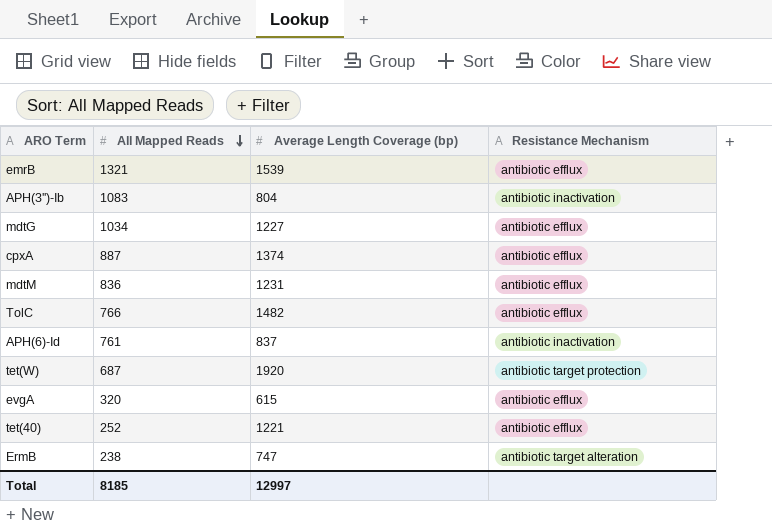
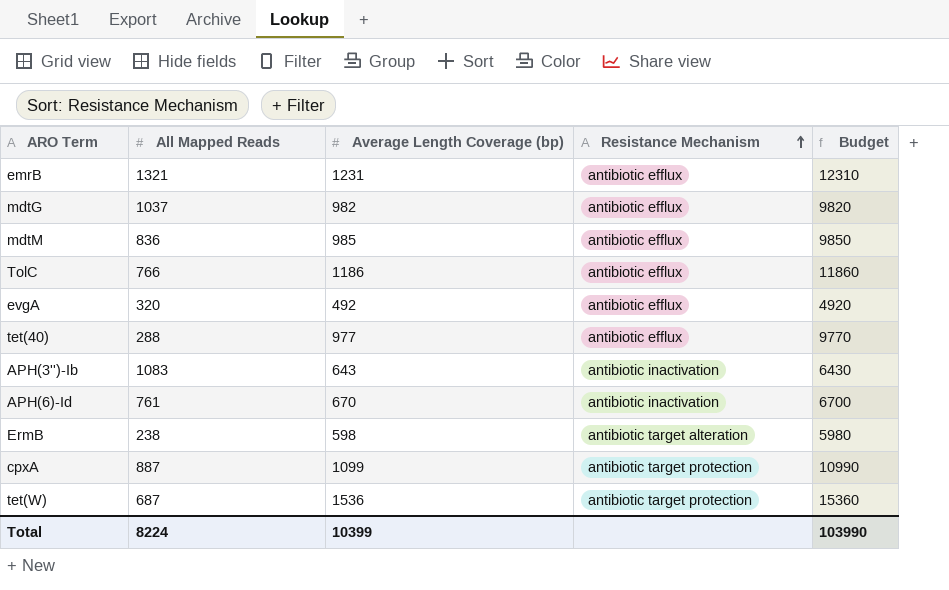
row order: All Mapped Reads descending -> Resistance Mechanism ascending
column Budget | formula: none -> [Average Length Coverage (bp)] * 10
emrB | Average Length Coverage (bp): 1539 -> 1231
mdtG | All Mapped Reads: 1034 -> 1037
mdtG | Average Length Coverage (bp): 1227 -> 982
mdtM | Average Length Coverage (bp): 1231 -> 985
TolC | Average Length Coverage (bp): 1482 -> 1186
evgA | Average Length Coverage (bp): 615 -> 492
tet(40) | All Mapped Reads: 252 -> 288
tet(40) | Average Length Coverage (bp): 1221 -> 977
APH(3'')-Ib | Average Length Coverage (bp): 804 -> 643
APH(6)-Id | Average Length Coverage (bp): 837 -> 670
ErmB | Average Length Coverage (bp): 747 -> 598
cpxA | Average Length Coverage (bp): 1374 -> 1099
cpxA | Resistance Mechanism: antibiotic efflux -> antibiotic target protection
tet(W) | Average Length Coverage (bp): 1920 -> 1536
Total | All Mapped Reads: 8185 -> 8224
Total | Average Length Coverage (bp): 12997 -> 10399

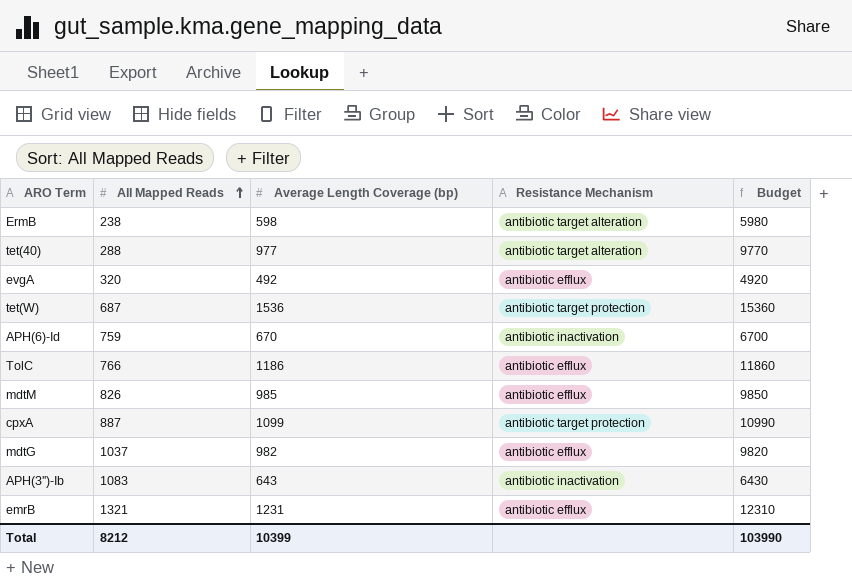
row order: Resistance Mechanism ascending -> All Mapped Reads ascending
tet(40) | Resistance Mechanism: antibiotic efflux -> antibiotic target alteration
APH(6)-Id | All Mapped Reads: 761 -> 759
mdtM | All Mapped Reads: 836 -> 826
Total | All Mapped Reads: 8224 -> 8212

